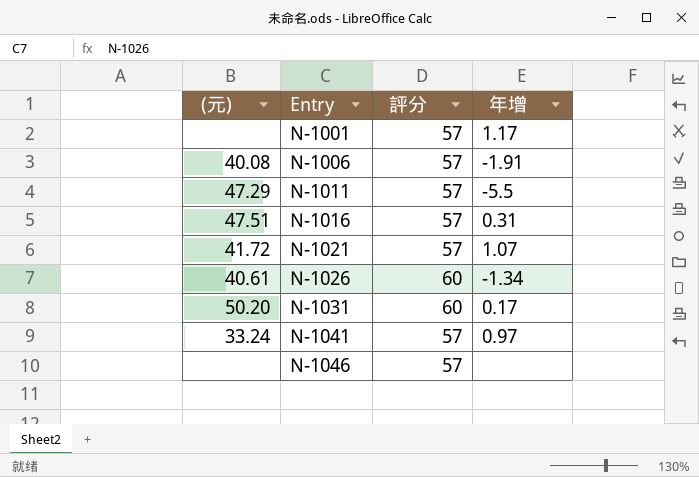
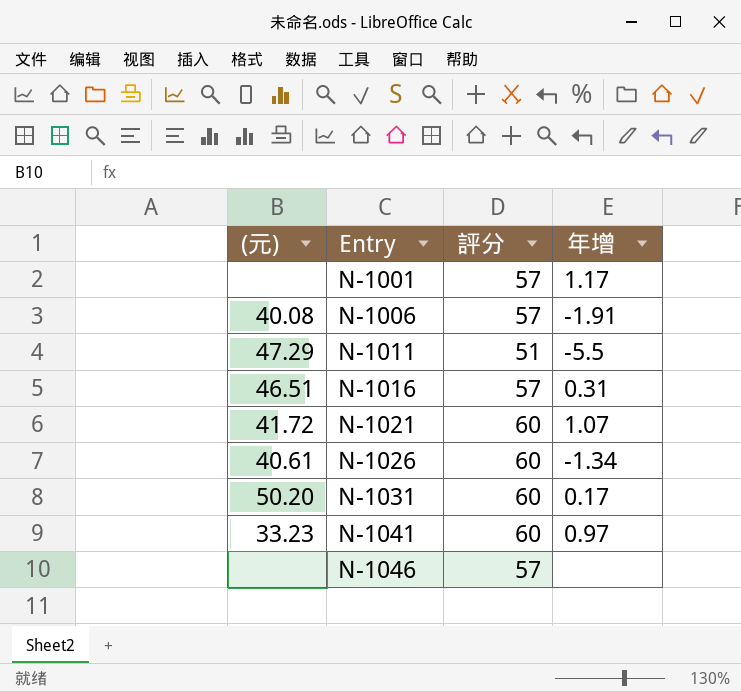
N-1011 | 評分: 57 -> 51
N-1016 | (元): 47.51 -> 46.51
N-1021 | 評分: 57 -> 60
N-1041 | (元): 33.24 -> 33.23
N-1041 | 評分: 57 -> 60

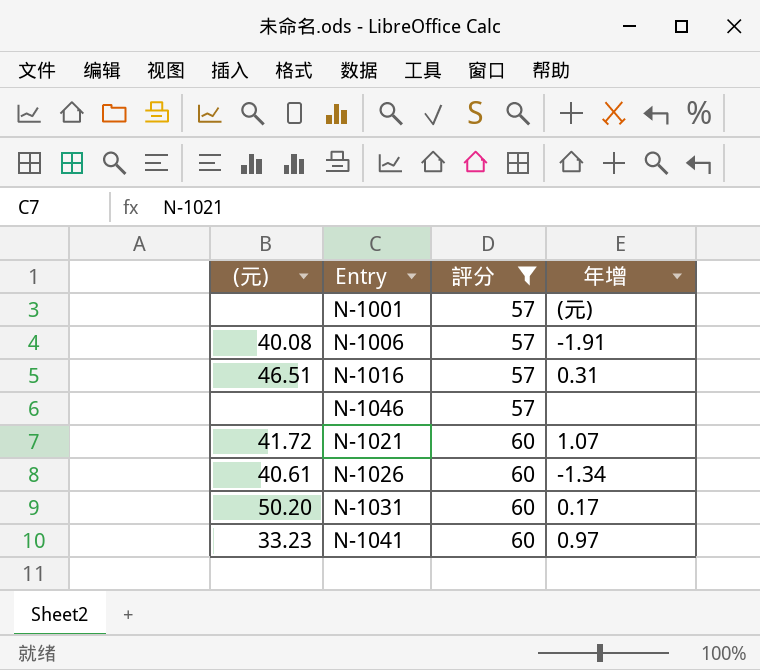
filter: none -> 評分 != 51
row order: Entry ascending -> 評分 ascending
N-1001 | 年增: 1.17 -> (元)

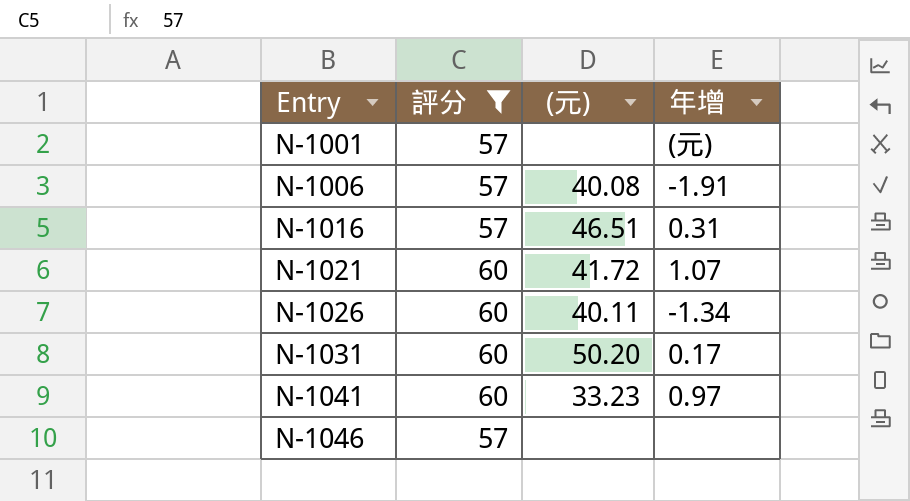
row order: 評分 ascending -> Entry ascending
column (元) | position: 1 -> 3
N-1026 | (元): 40.61 -> 40.11

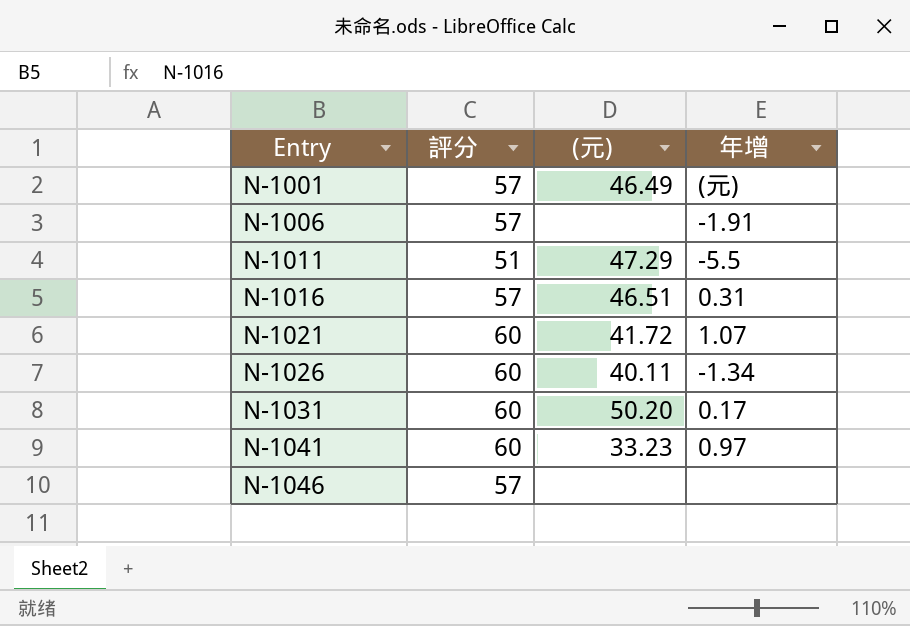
filter: 評分 != 51 -> none
N-1001 | (元): none -> 46.49
N-1006 | (元): 40.08 -> none

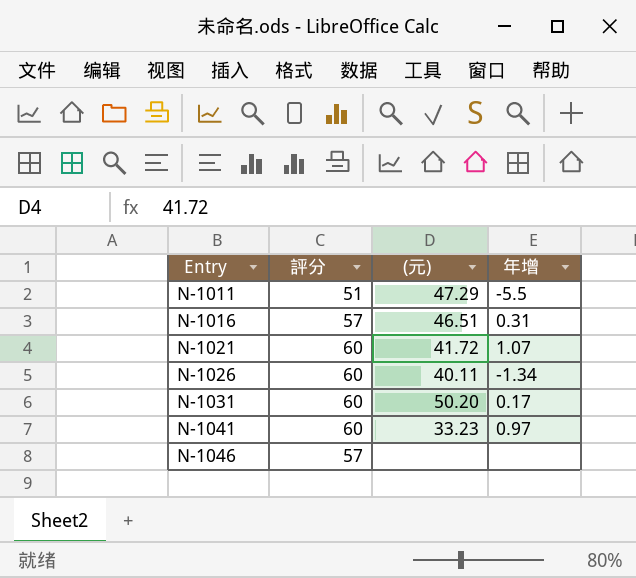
row N-1001: 57 | 46.49 | (元) -> none
row N-1006: 57 | none | -1.91 -> none

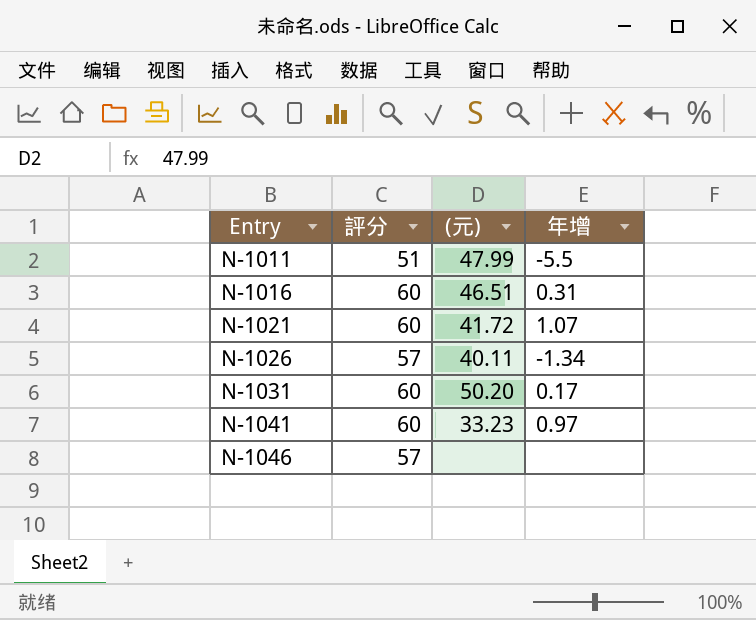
N-1011 | (元): 47.29 -> 47.99
N-1016 | 評分: 57 -> 60
N-1026 | 評分: 60 -> 57

